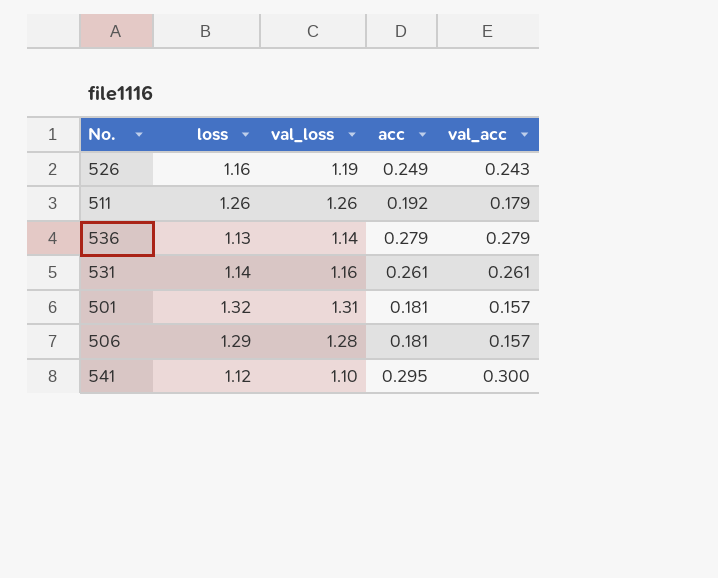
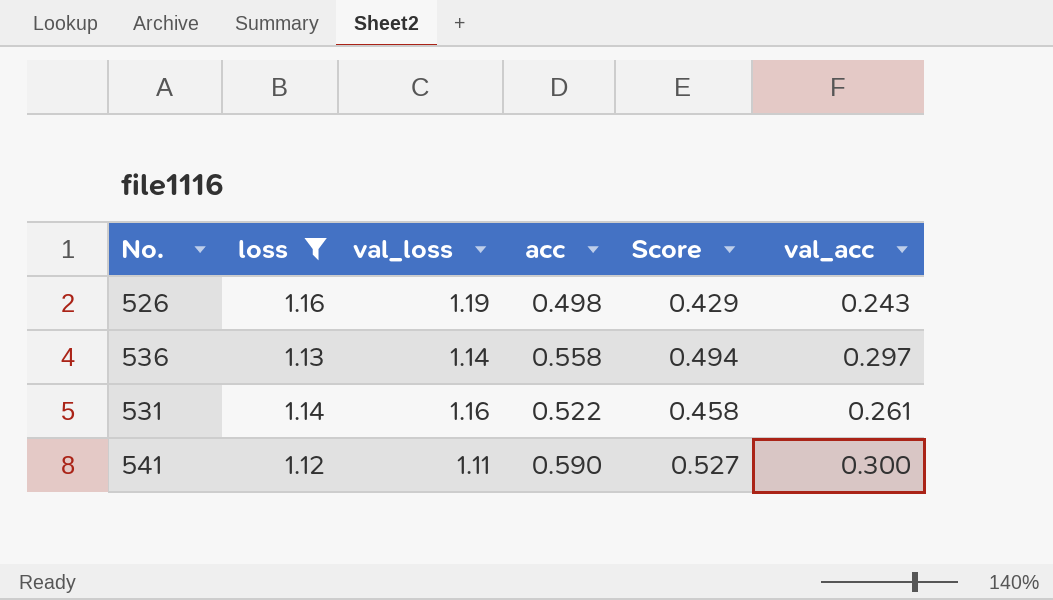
filter: none -> loss <= 1.16
column Score | formula: none -> [acc] / [loss]
526 | acc: 0.249 -> 0.498
536 | acc: 0.279 -> 0.558
536 | val_acc: 0.279 -> 0.297
531 | acc: 0.261 -> 0.522
541 | val_loss: 1.10 -> 1.11
541 | acc: 0.295 -> 0.590

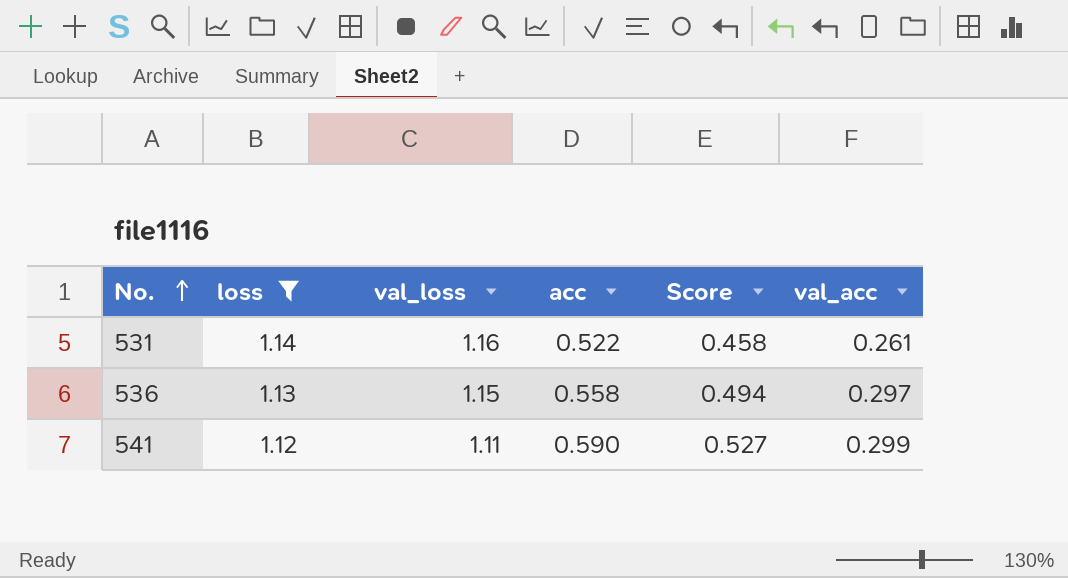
row order: none -> No. ascending
row 526: 1.16 | 1.19 | 0.498 | 0.429 | 0.243 -> none
536 | val_loss: 1.14 -> 1.15
541 | val_acc: 0.300 -> 0.299

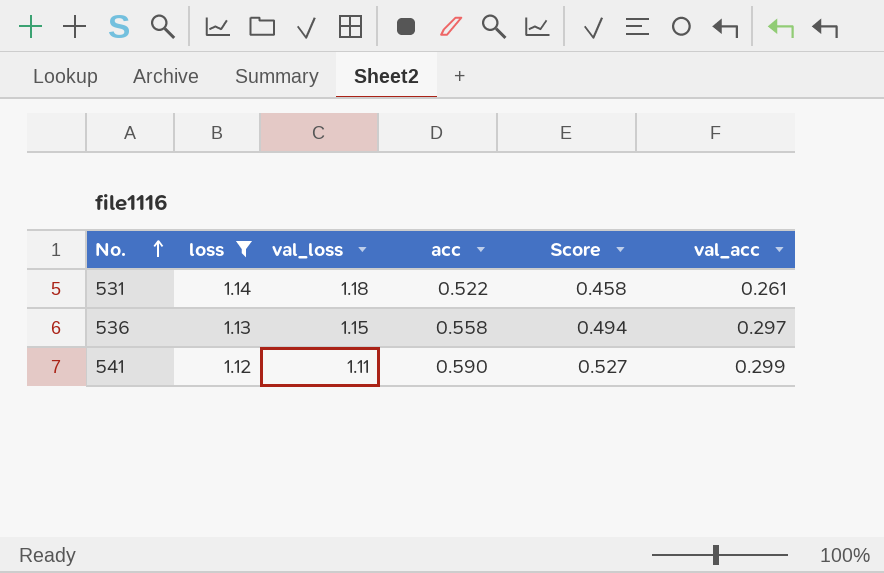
531 | val_loss: 1.16 -> 1.18

